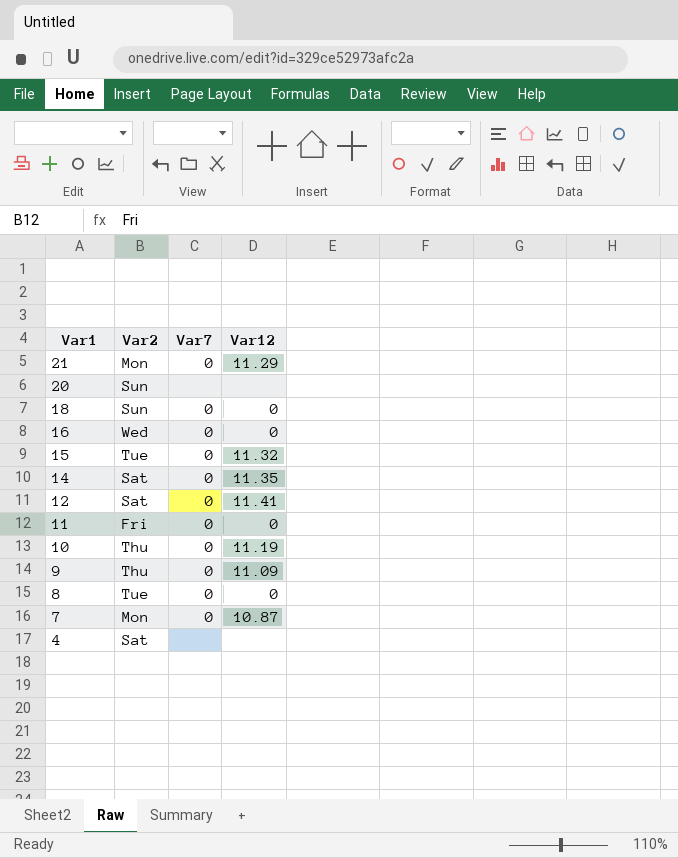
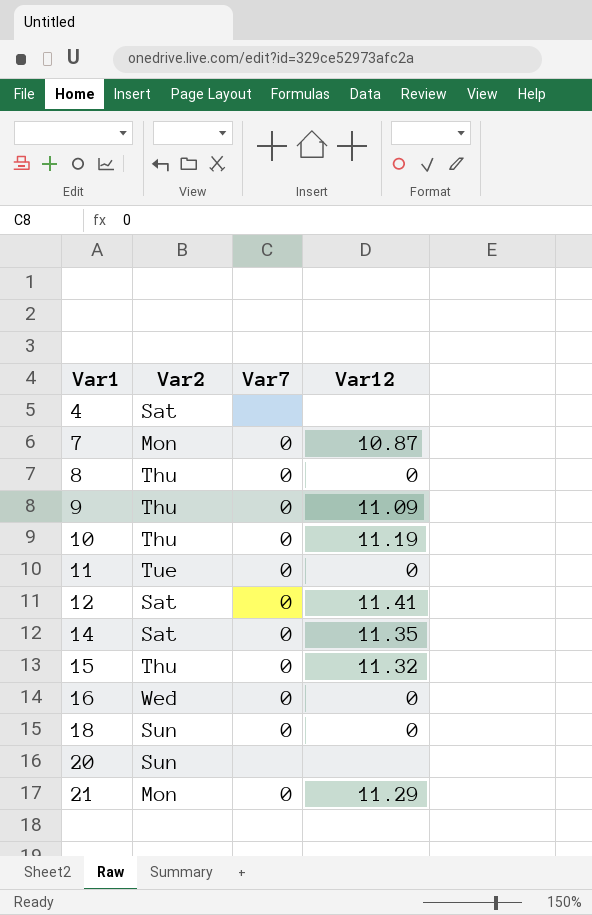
row order: Var1 descending -> Var1 ascending
8 | Var2: Tue -> Thu
11 | Var2: Fri -> Tue
15 | Var2: Tue -> Thu

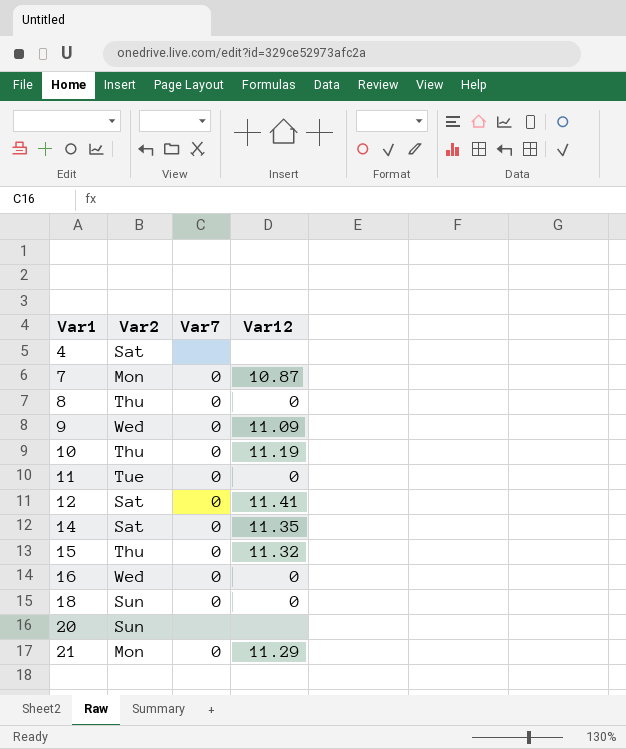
9 | Var2: Thu -> Wed

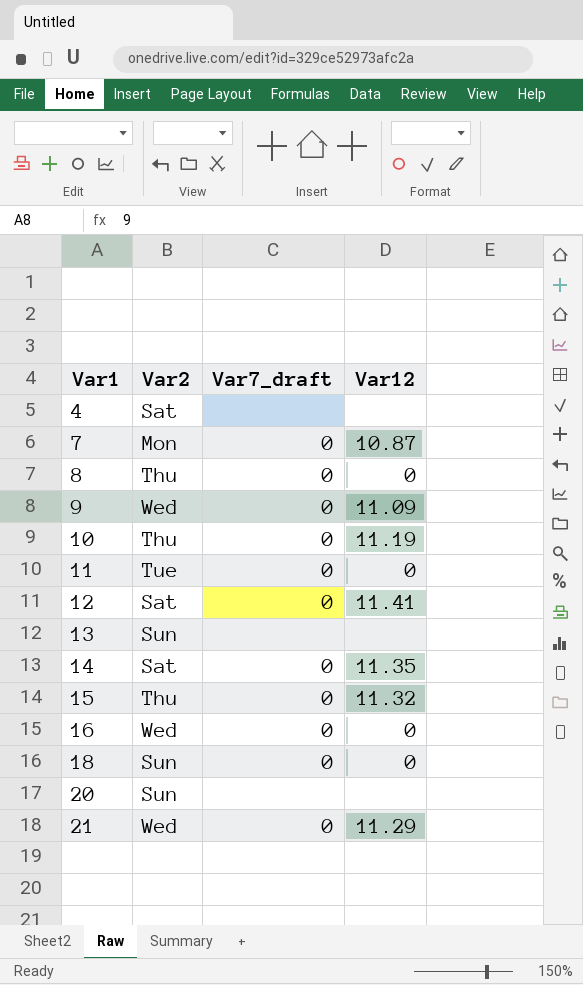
column name: Var7 -> Var7_draft
row 13: none -> Sun | none | none
21 | Var2: Mon -> Wed

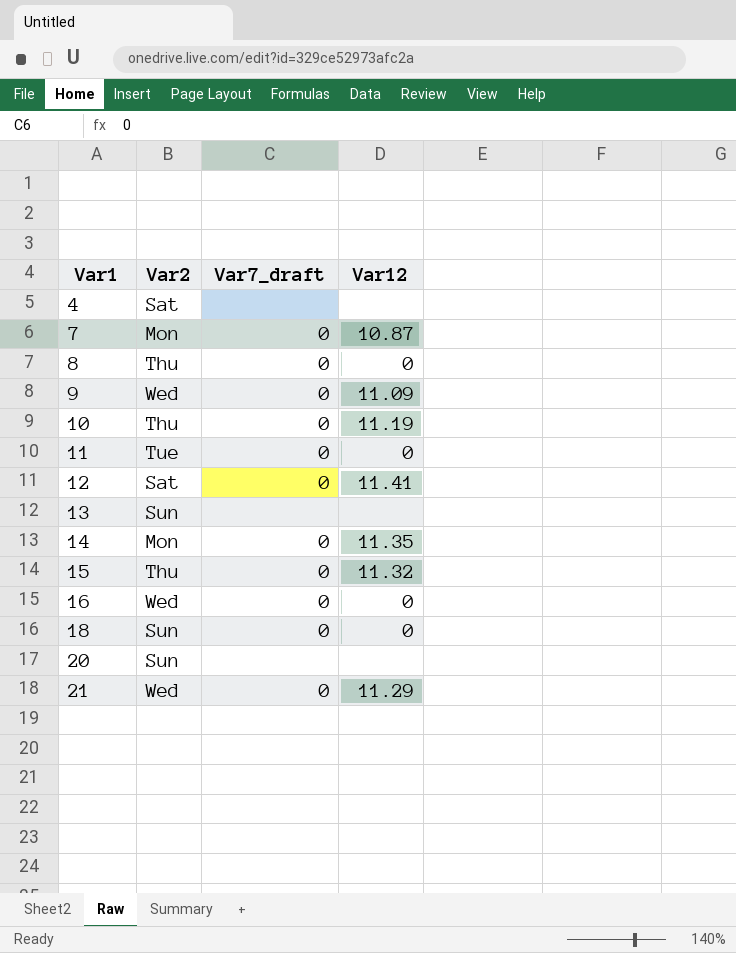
14 | Var2: Sat -> Mon

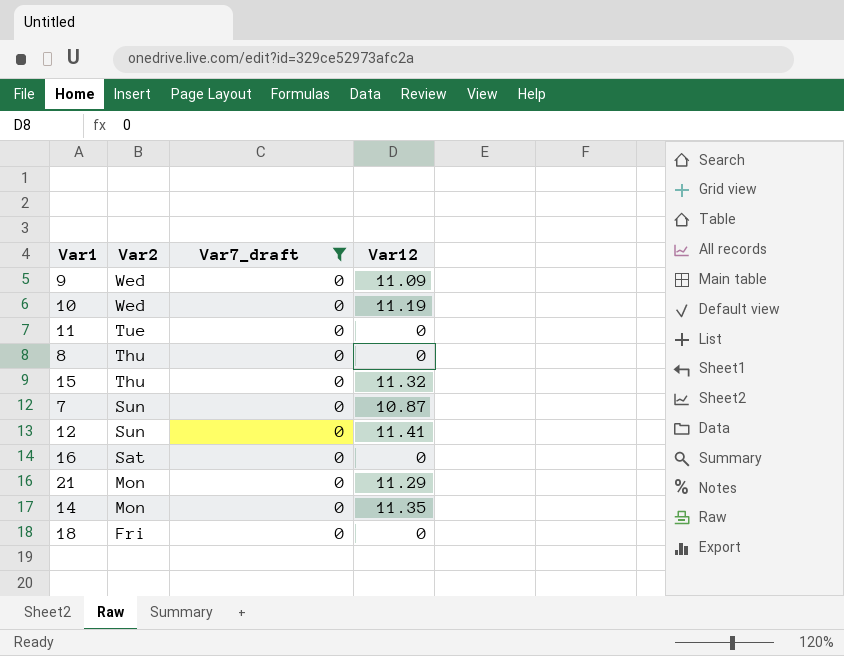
filter: none -> Var7_draft = 0
row order: Var1 ascending -> Var2 descending
10 | Var2: Thu -> Wed
7 | Var2: Mon -> Sun
12 | Var2: Sat -> Sun
16 | Var2: Wed -> Sat
21 | Var2: Wed -> Mon
18 | Var2: Sun -> Fri

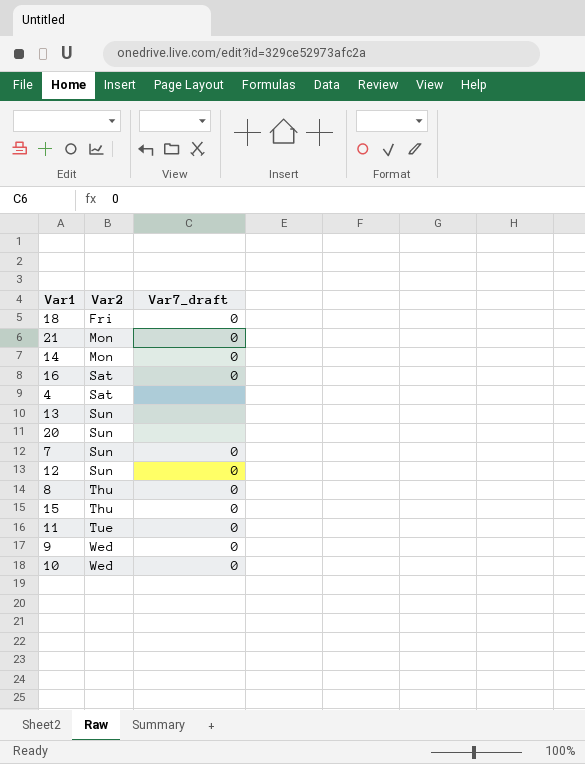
filter: Var7_draft = 0 -> none
row order: Var2 descending -> Var2 ascending
column Var12 | position: 4 -> none

